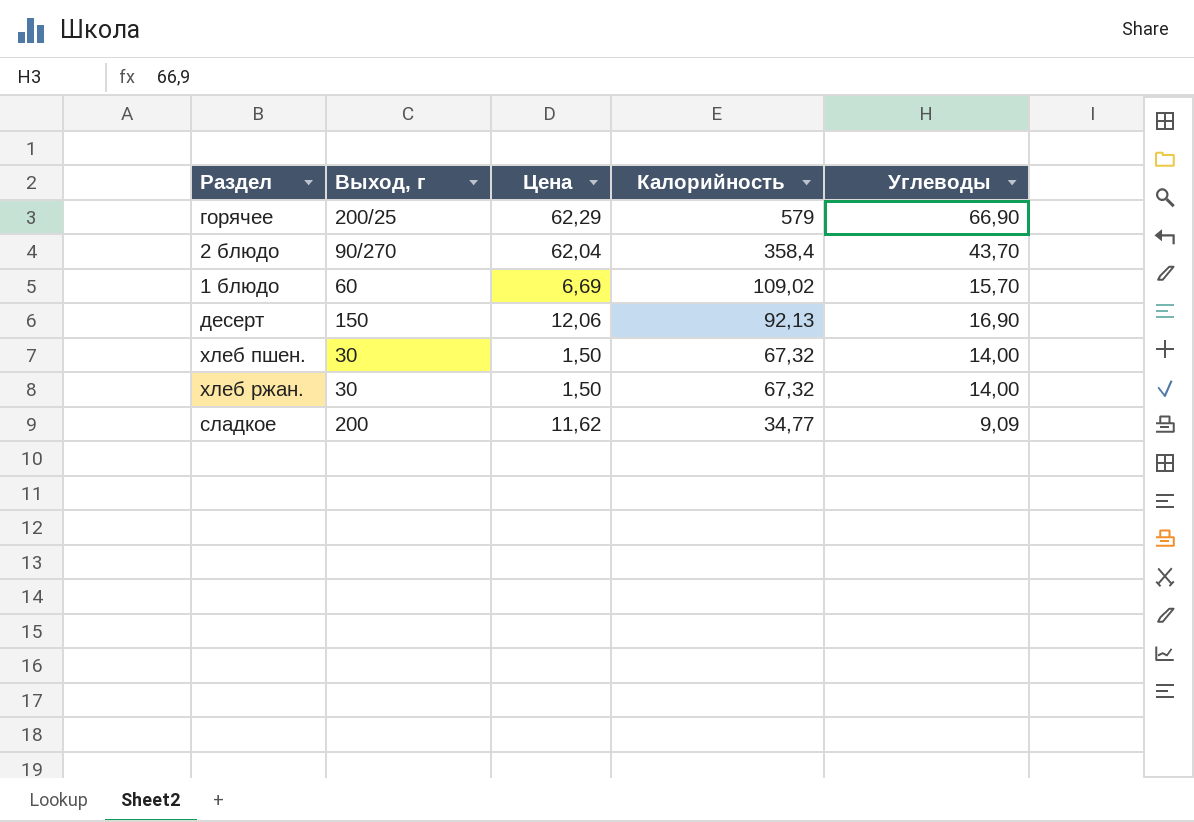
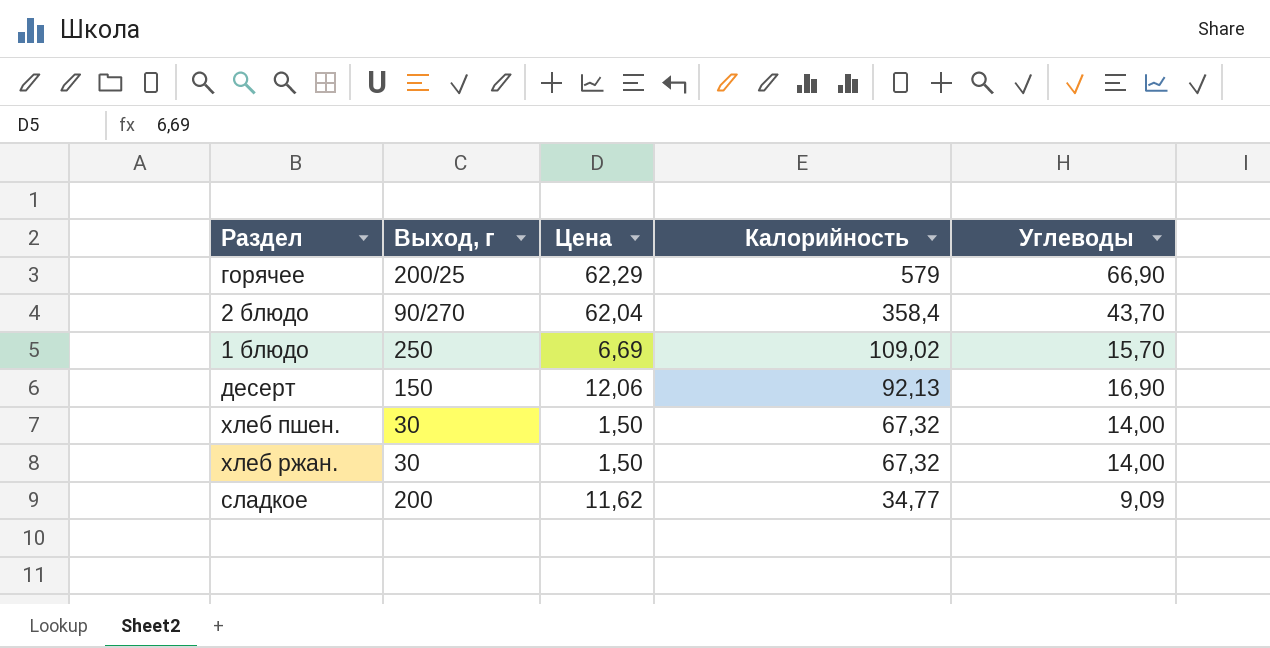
1 блюдо | Выход, г: 60 -> 250

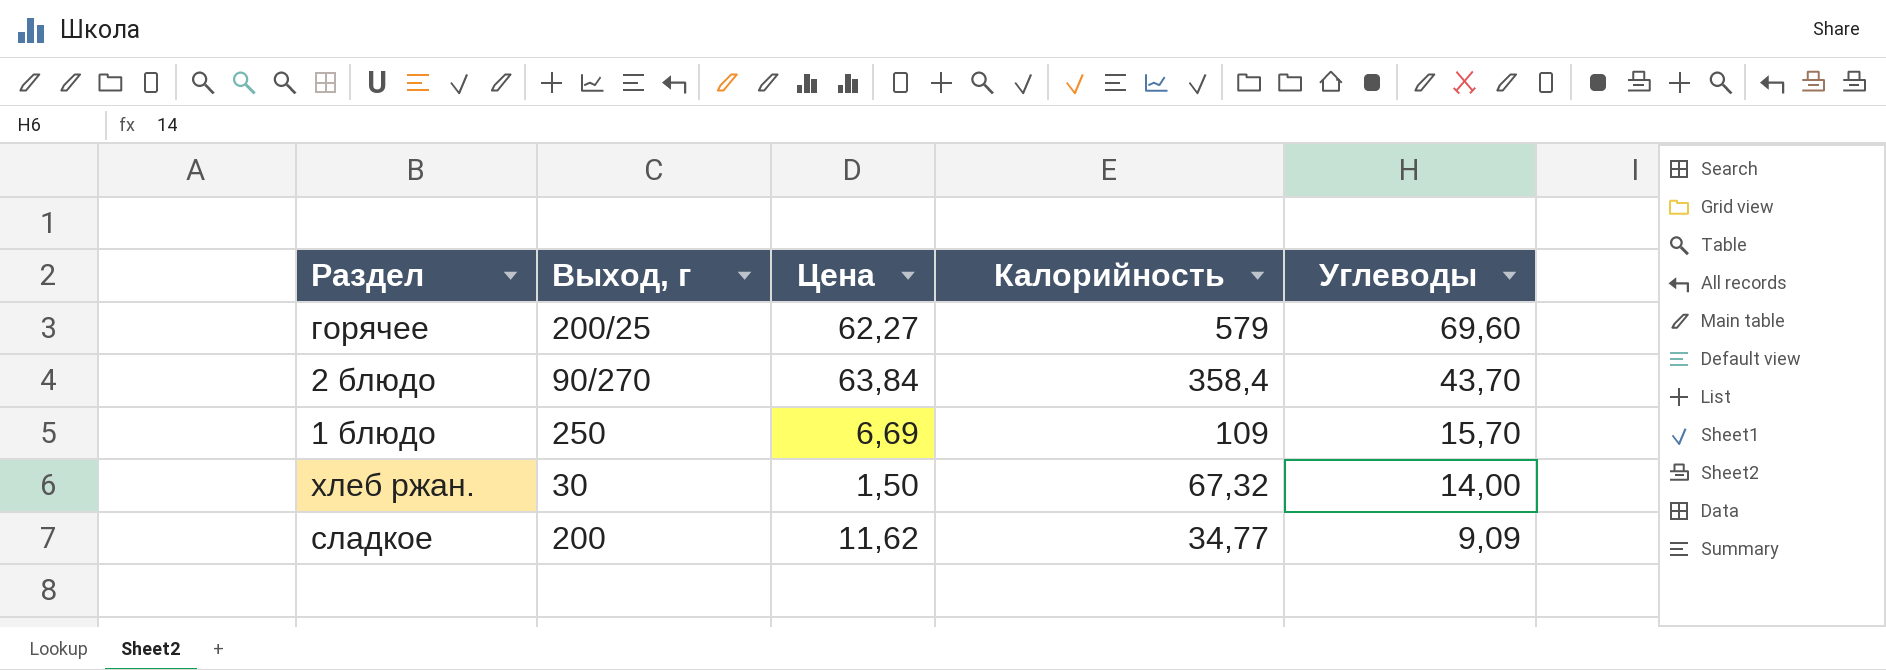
row десерт: 150 | 12,06 | 92,13 | 16,90 -> none
row хлеб пшен.: 30 | 1,50 | 67,32 | 14,00 -> none
горячее | Цена: 62,29 -> 62,27
горячее | Углеводы: 66,90 -> 69,60
2 блюдо | Цена: 62,04 -> 63,84
1 блюдо | Калорийность: 109,02 -> 109

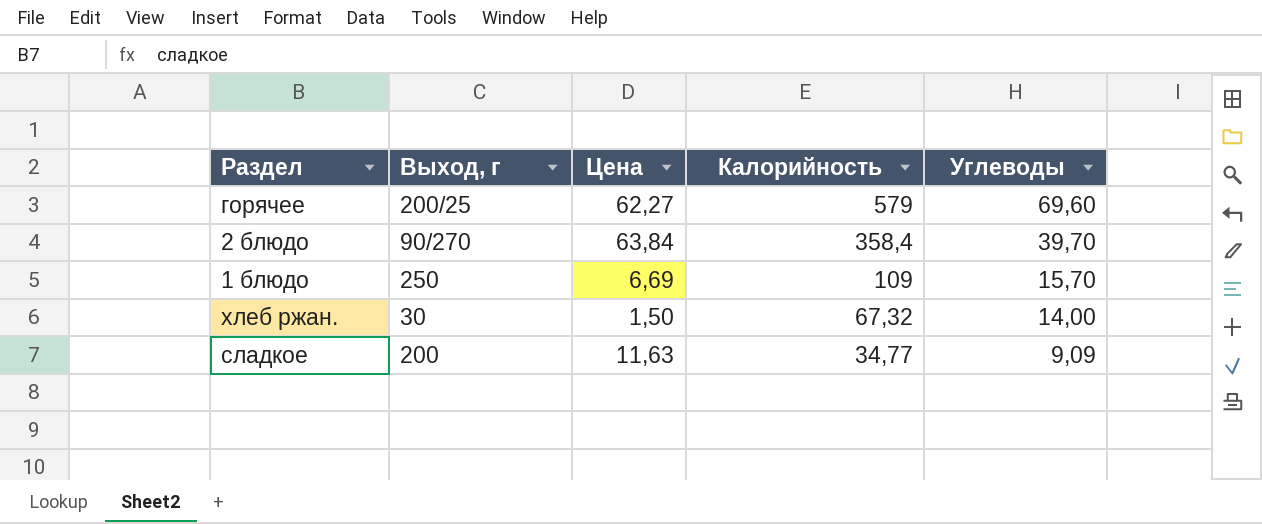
2 блюдо | Углеводы: 43,70 -> 39,70
сладкое | Цена: 11,62 -> 11,63

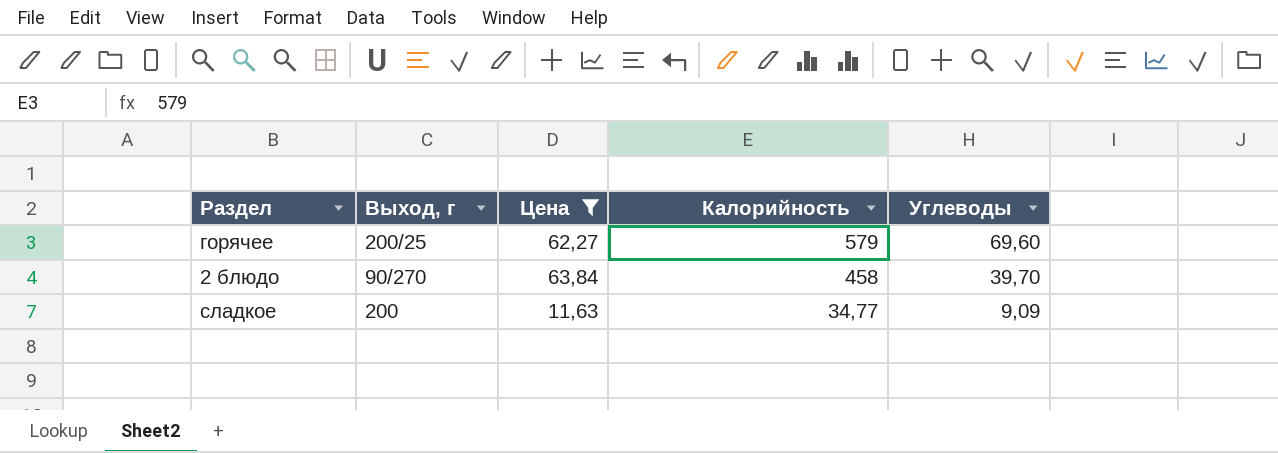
filter: none -> Цена >= 11,63
2 блюдо | Калорийность: 358,4 -> 458

